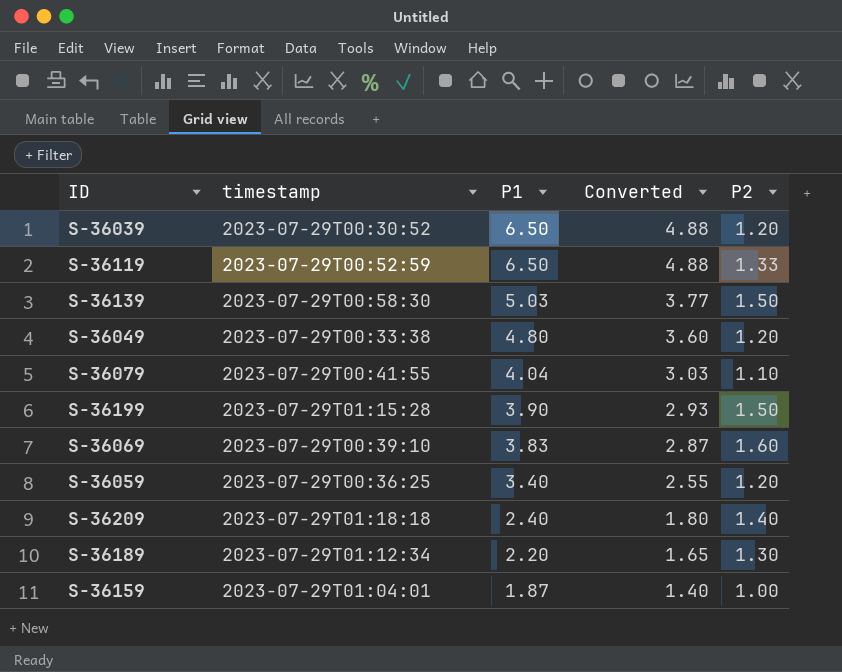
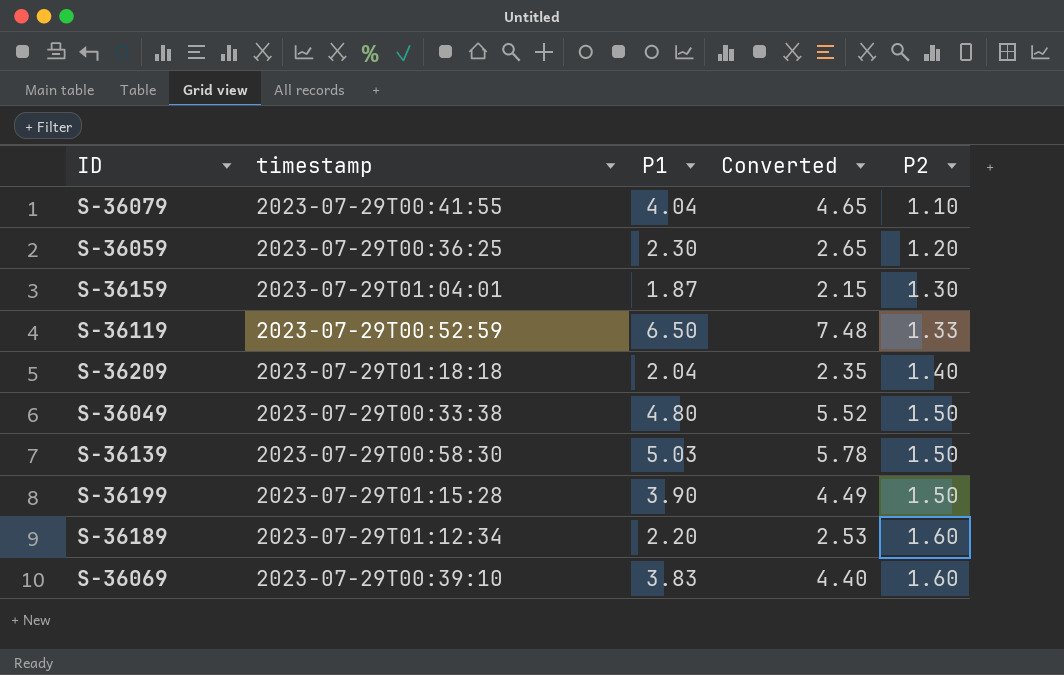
row order: P1 descending -> P2 ascending
column Converted | formula: [P1] * 0.75 -> [P1] * 1.15
row S-36039: 2023-07-29T00:30:52 | 6.50 | 4.88 | 1.20 -> none
S-36059 | P1: 3.40 -> 2.30
S-36159 | P2: 1.00 -> 1.30
S-36209 | P1: 2.40 -> 2.04
S-36049 | P2: 1.20 -> 1.50
S-36189 | P2: 1.30 -> 1.60

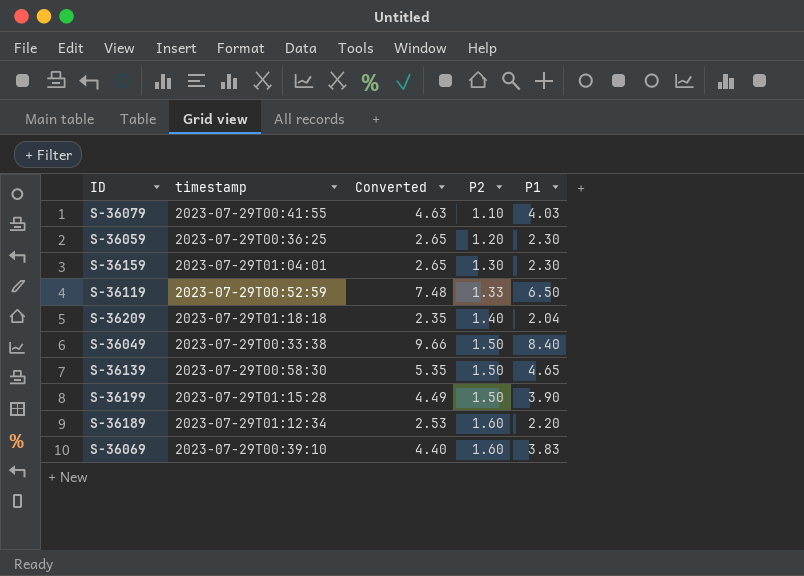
column P1 | position: 3 -> 5
S-36079 | Converted: 4.65 -> 4.63
S-36079 | P1: 4.04 -> 4.03
S-36159 | Converted: 2.15 -> 2.65
S-36159 | P1: 1.87 -> 2.30
S-36049 | Converted: 5.52 -> 9.66
S-36049 | P1: 4.80 -> 8.40
S-36139 | Converted: 5.78 -> 5.35
S-36139 | P1: 5.03 -> 4.65

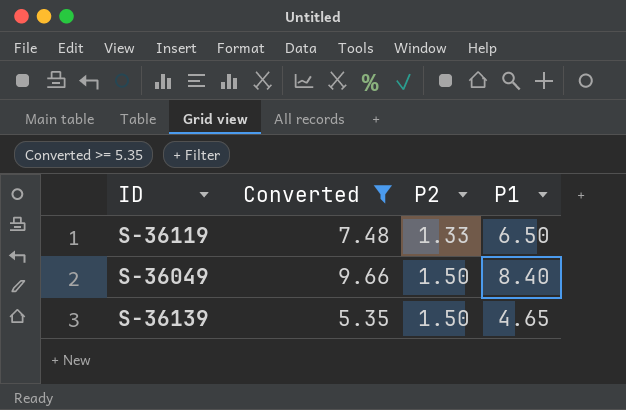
filter: none -> Converted >= 5.35
column timestamp | position: 2 -> none

